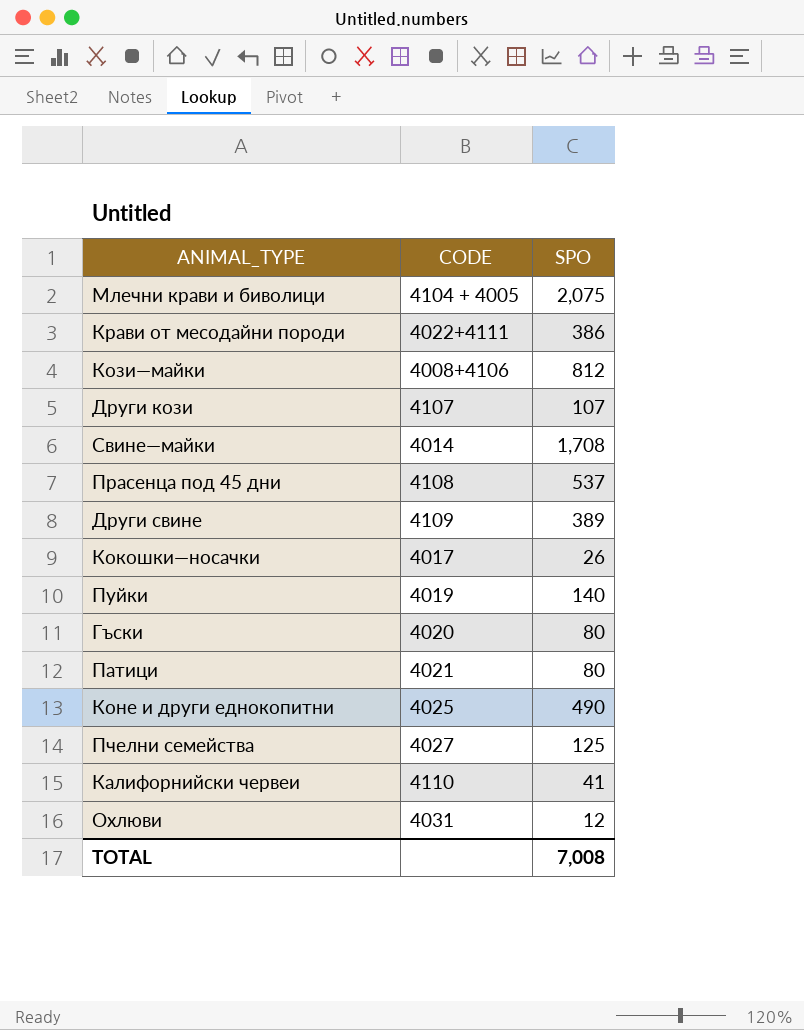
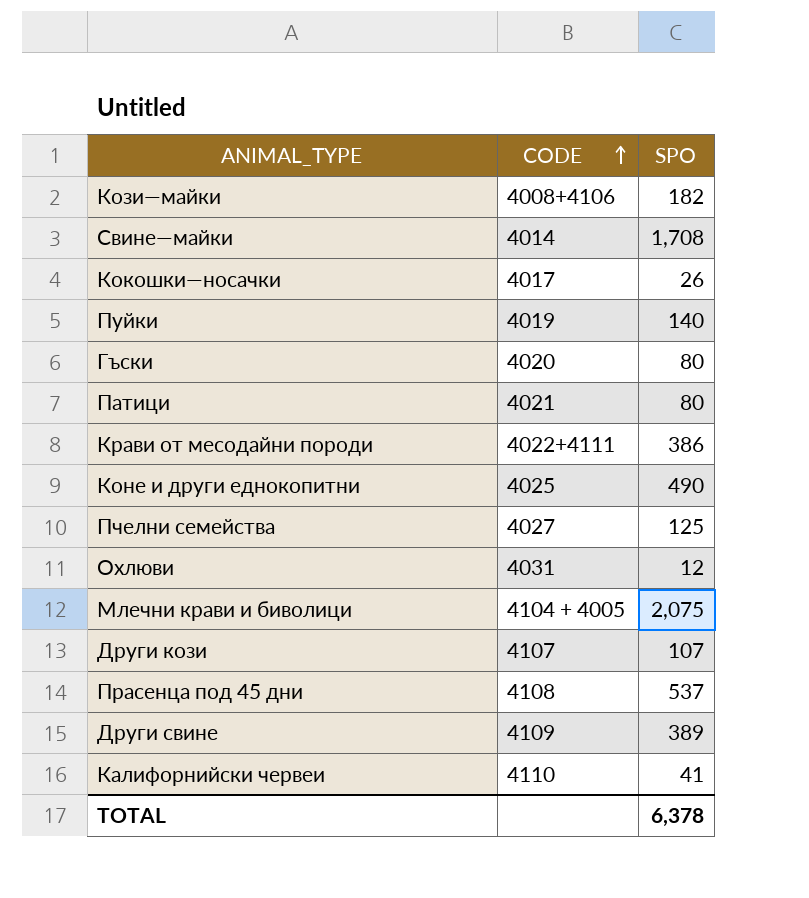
row order: none -> CODE ascending
Кози—майки | SPO: 812 -> 182
TOTAL | SPO: 7,008 -> 6,378

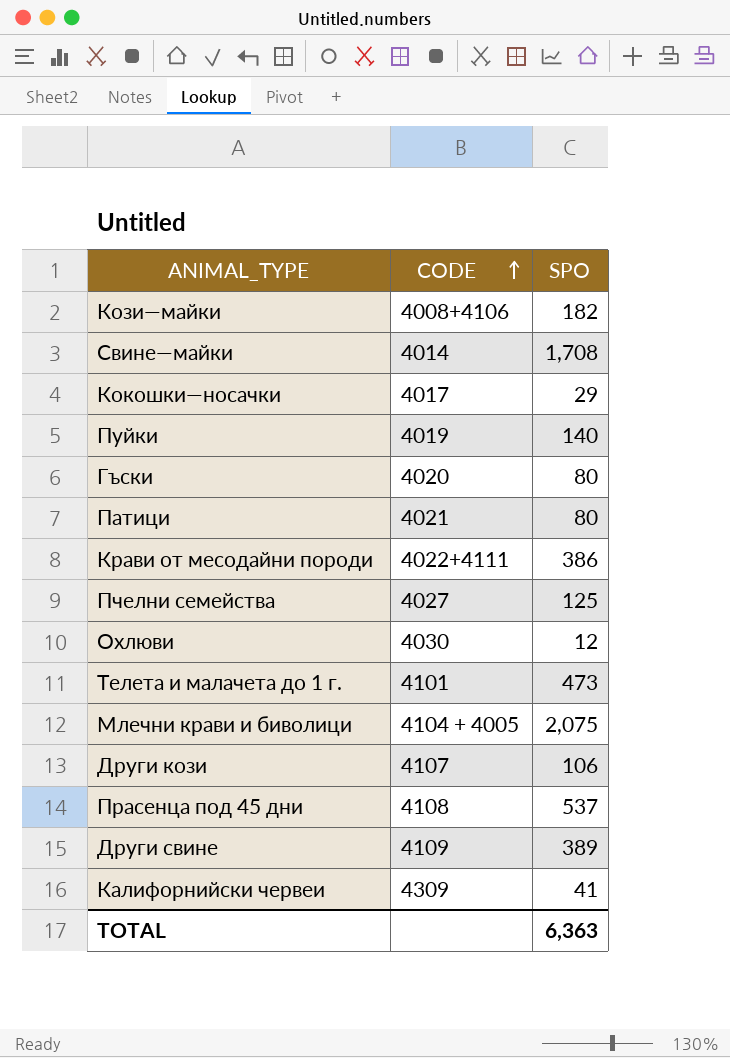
row Коне и други еднокопитни: 4025 | 490 -> none
Кокошки—носачки | SPO: 26 -> 29
Oхлюви | CODE: 4031 -> 4030
row Телета и малачета до 1 г.: none -> 4101 | 473
Други кози | SPO: 107 -> 106
Калифорнийски червеи | CODE: 4110 -> 4309
TOTAL | SPO: 6,378 -> 6,363

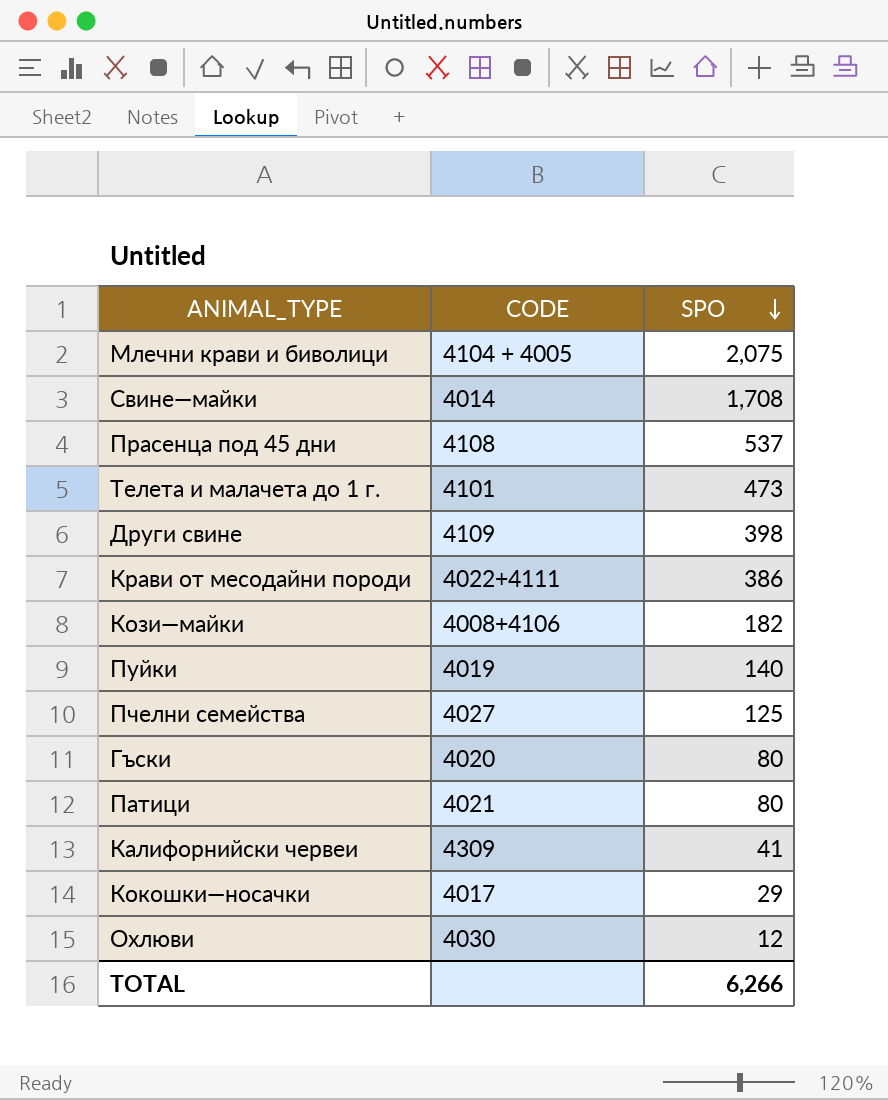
row order: CODE ascending -> SPO descending
row Други кози: 4107 | 106 -> none
Други свине | SPO: 389 -> 398
TOTAL | SPO: 6,363 -> 6,266

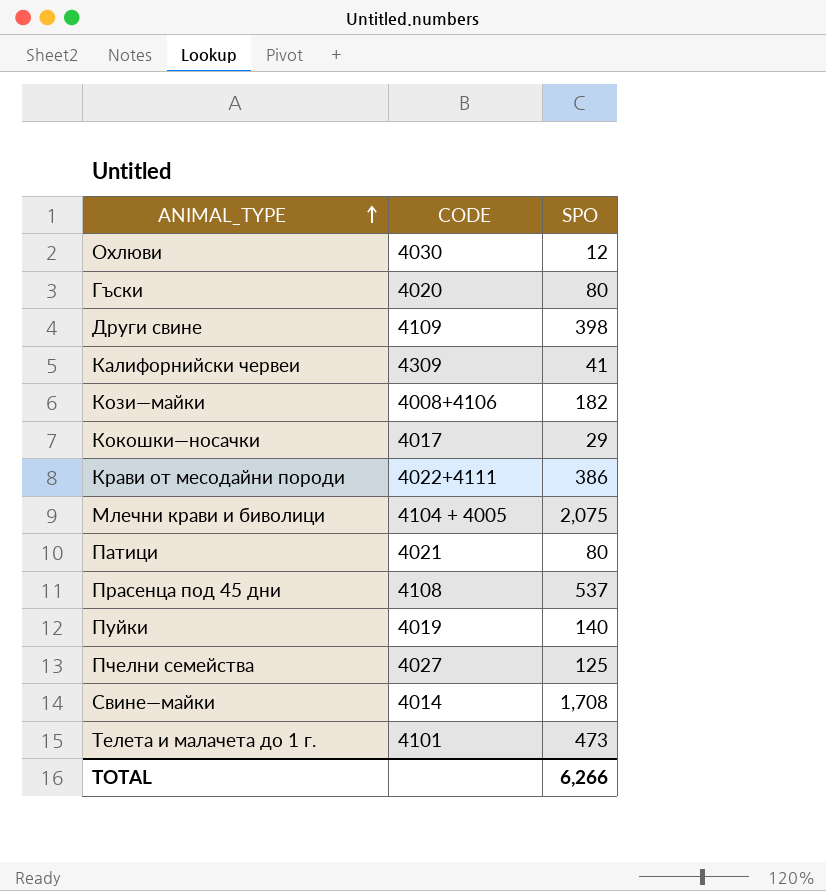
row order: SPO descending -> ANIMAL_TYPE ascending

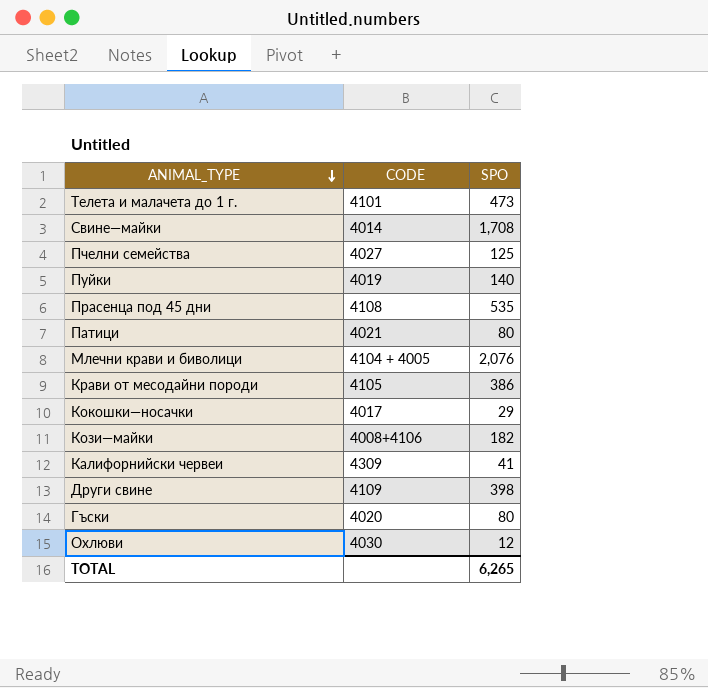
row order: ANIMAL_TYPE ascending -> ANIMAL_TYPE descending
Прасенца под 45 дни | SPO: 537 -> 535
Млечни крави и биволици | SPO: 2,075 -> 2,076
Крави от месодайни породи | CODE: 4022+4111 -> 4105
TOTAL | SPO: 6,266 -> 6,265

